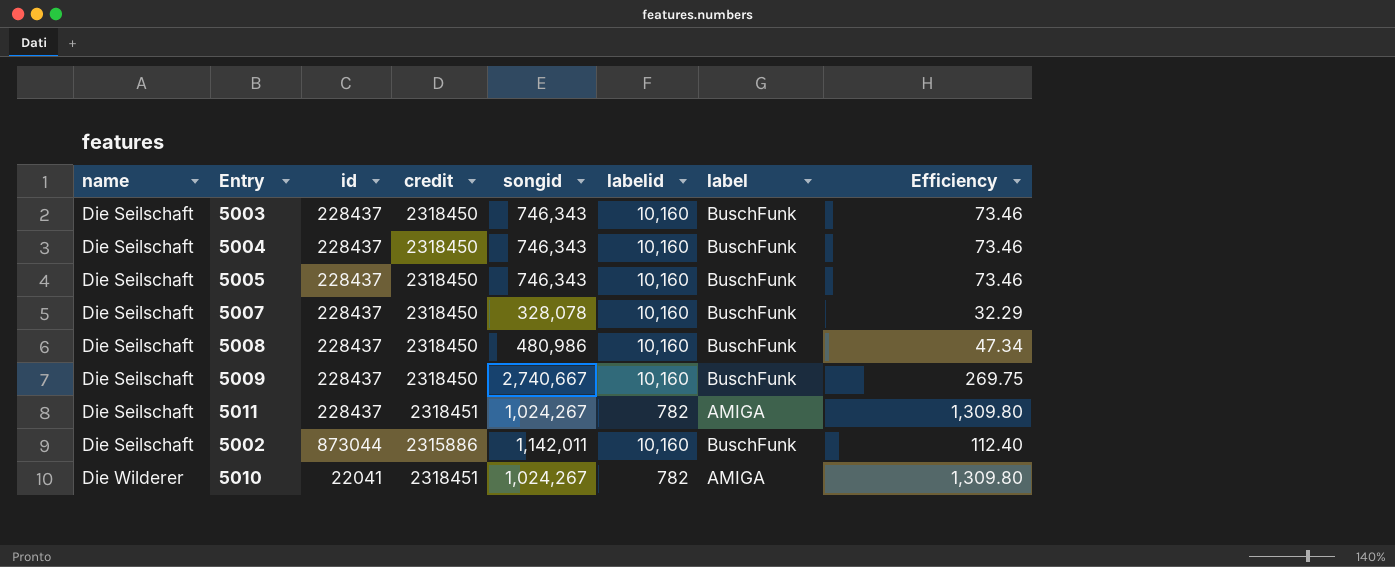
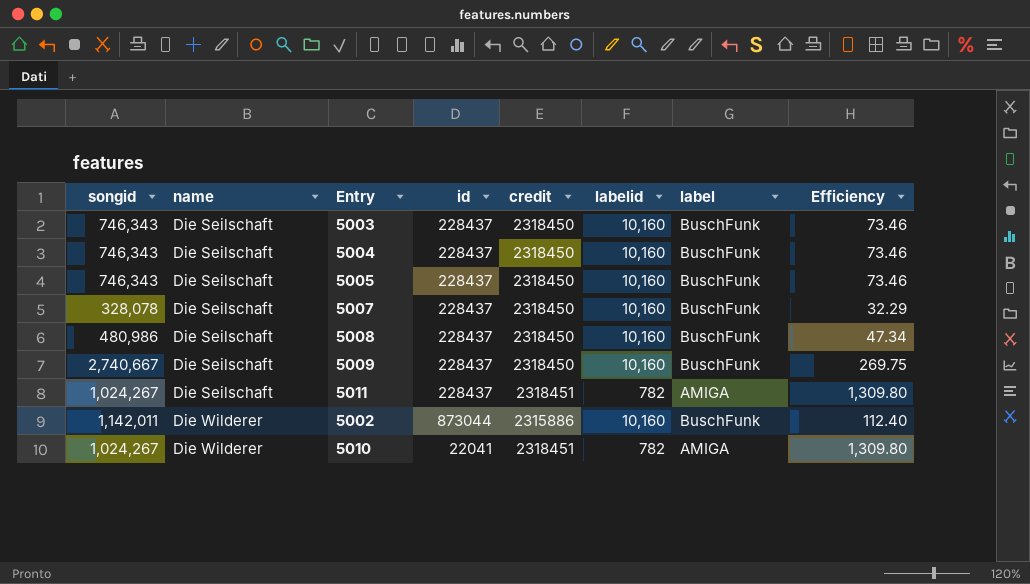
column songid | position: 5 -> 1
5002 | name: Die Seilschaft -> Die Wilderer

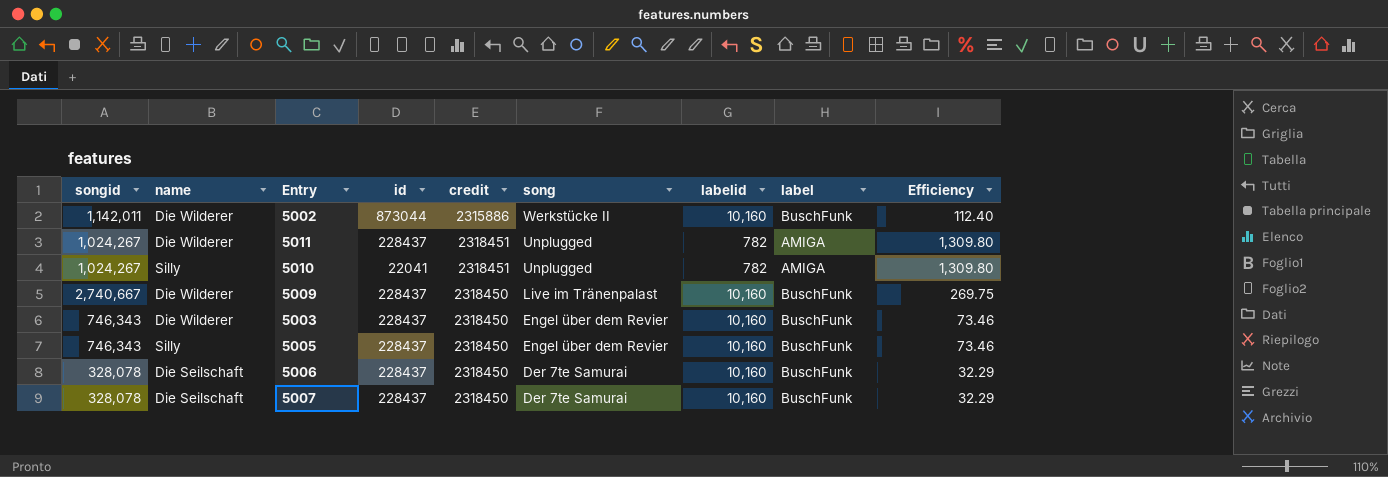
row order: name ascending -> song descending
column song | position: none -> 6
row 5004: 746,343 | Die Seilschaft | 228437 | 2318450 | 10,160 | BuschFunk | 73.46 -> none
row 5008: 480,986 | Die Seilschaft | 228437 | 2318450 | 10,160 | BuschFunk | 47.34 -> none
5011 | name: Die Seilschaft -> Die Wilderer
5010 | name: Die Wilderer -> Silly
5009 | name: Die Seilschaft -> Die Wilderer
5003 | name: Die Seilschaft -> Die Wilderer
5005 | name: Die Seilschaft -> Silly
row 5006: none -> 328,078 | Die Seilschaft | 228437 | 2318450 | Der 7te Samurai | 10,160 | BuschFunk | 32.29

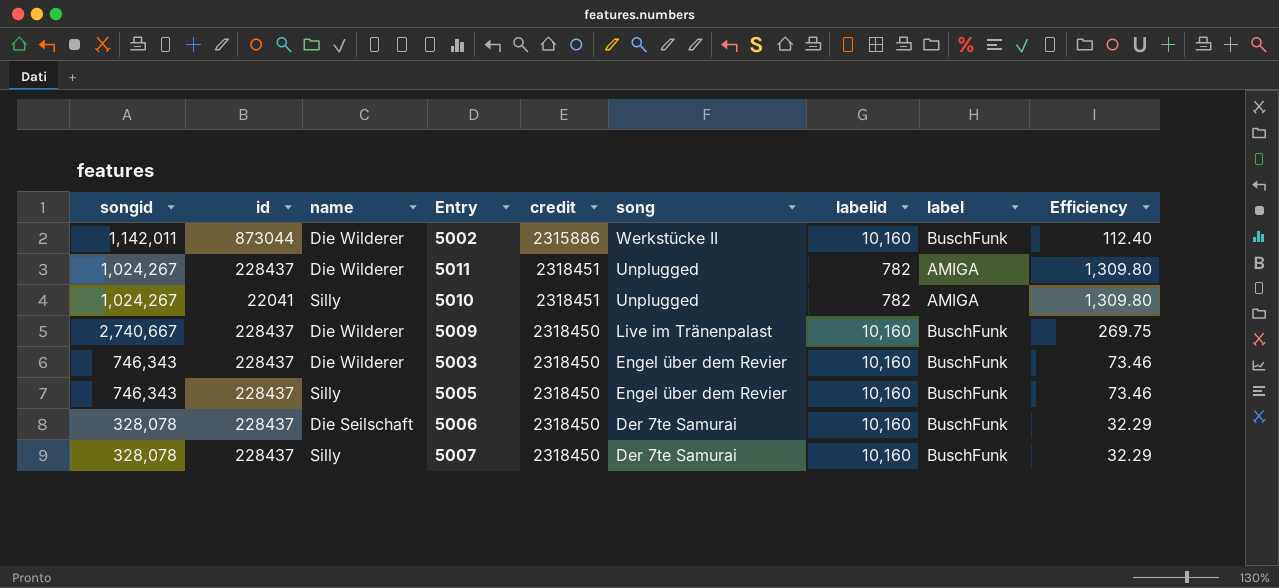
column id | position: 4 -> 2
5007 | name: Die Seilschaft -> Silly

